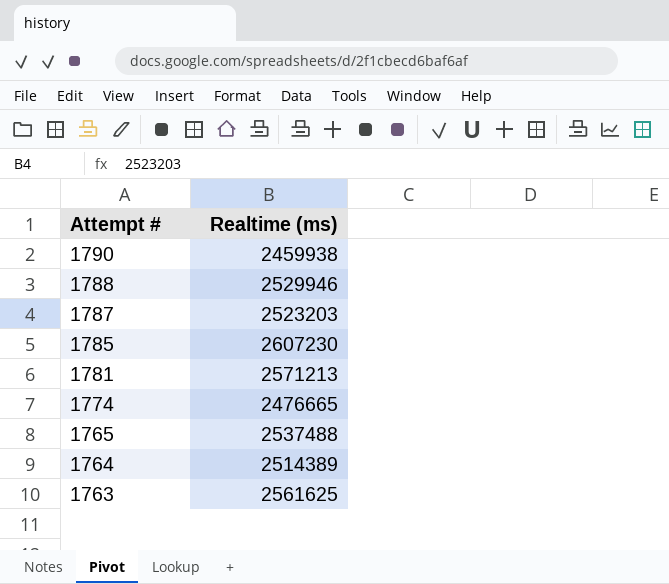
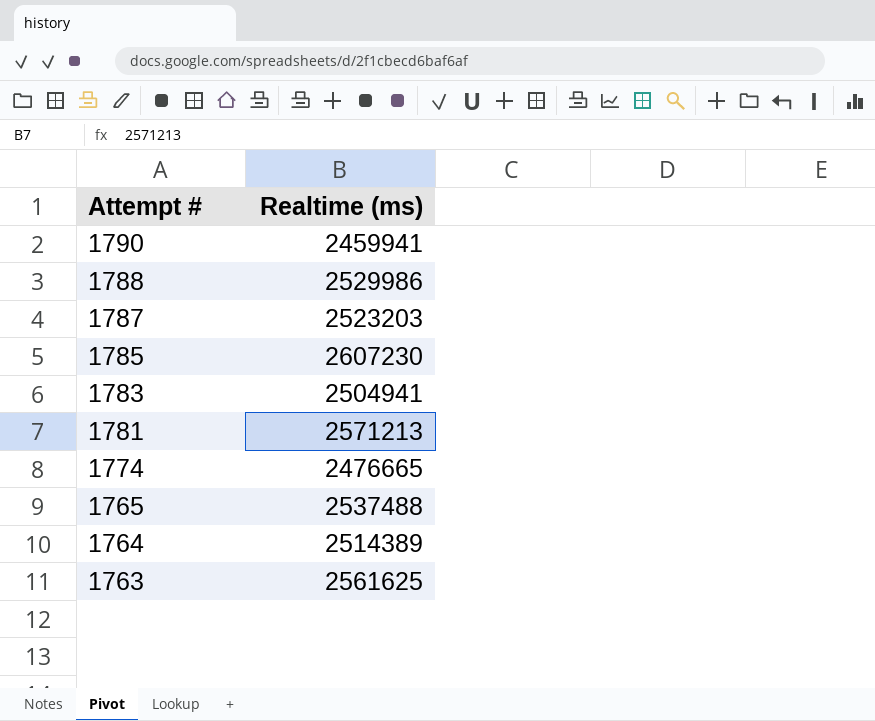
1790 | Realtime (ms): 2459938 -> 2459941
1788 | Realtime (ms): 2529946 -> 2529986
row 1783: none -> 2504941

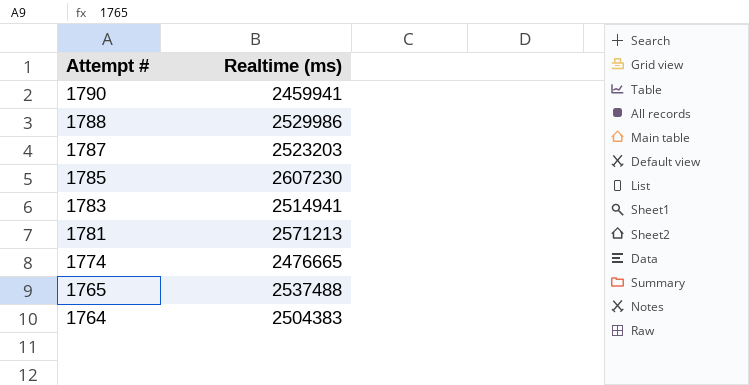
row 1763: 2561625 -> none
1783 | Realtime (ms): 2504941 -> 2514941
1764 | Realtime (ms): 2514389 -> 2504383

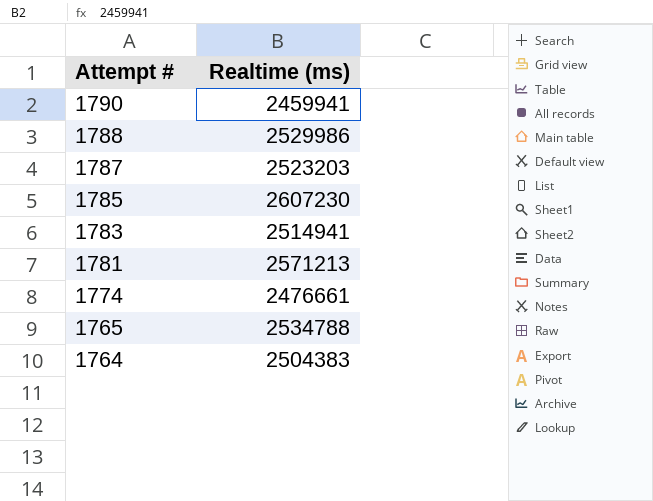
1774 | Realtime (ms): 2476665 -> 2476661
1765 | Realtime (ms): 2537488 -> 2534788

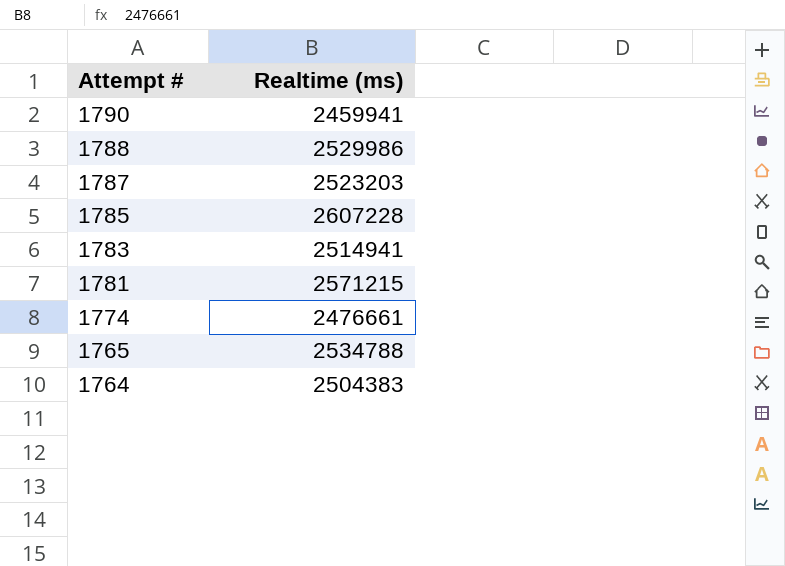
1785 | Realtime (ms): 2607230 -> 2607228
1781 | Realtime (ms): 2571213 -> 2571215

